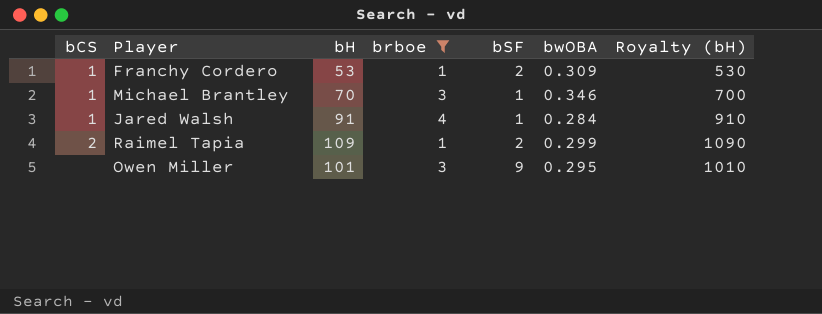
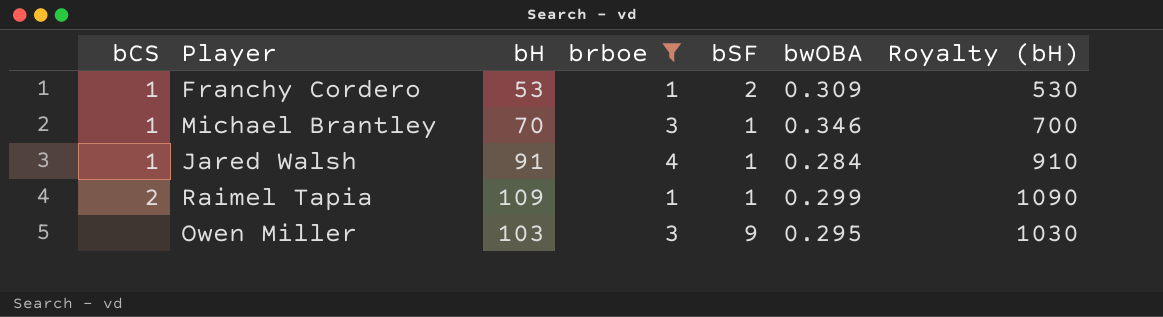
Raimel Tapia | bSF: 2 -> 1
Owen Miller | bH: 101 -> 103
Owen Miller | Royalty (bH): 1010 -> 1030

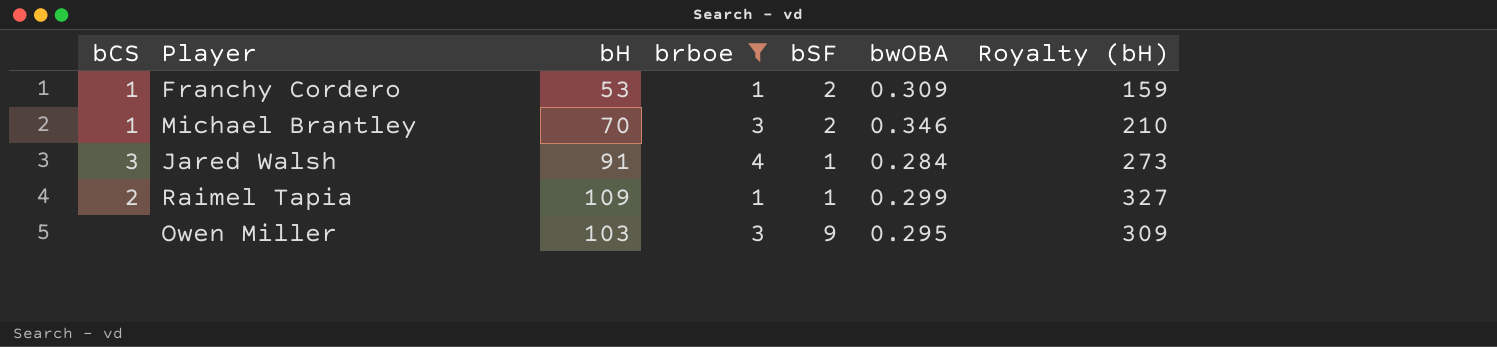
column Royalty (bH) | formula: [bH] * 10 -> [bH] * 3
Michael Brantley | bSF: 1 -> 2
Jared Walsh | bCS: 1 -> 3

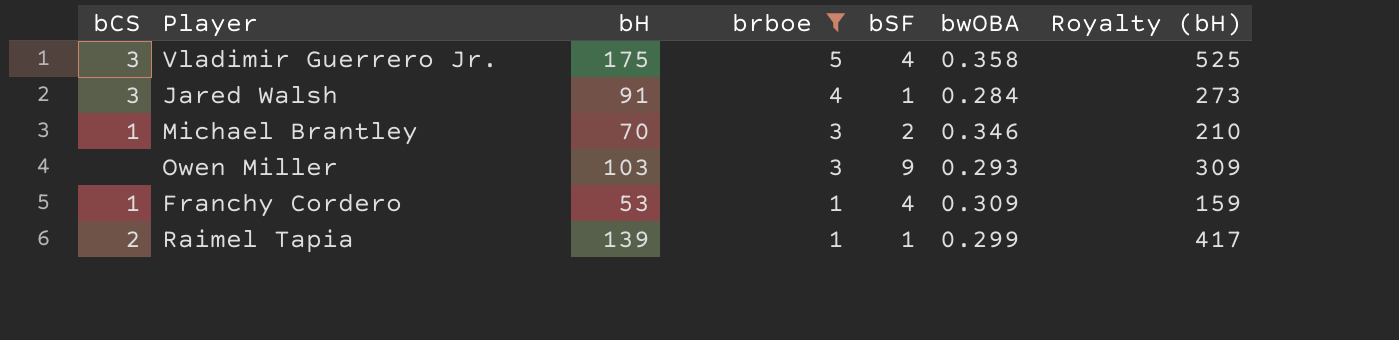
row order: none -> brboe descending
row Vladimir Guerrero Jr.: none -> 3 | 175 | 5 | 4 | 0.358 | 525
Owen Miller | bwOBA: 0.295 -> 0.293
Franchy Cordero | bSF: 2 -> 4
Raimel Tapia | bH: 109 -> 139
Raimel Tapia | Royalty (bH): 327 -> 417

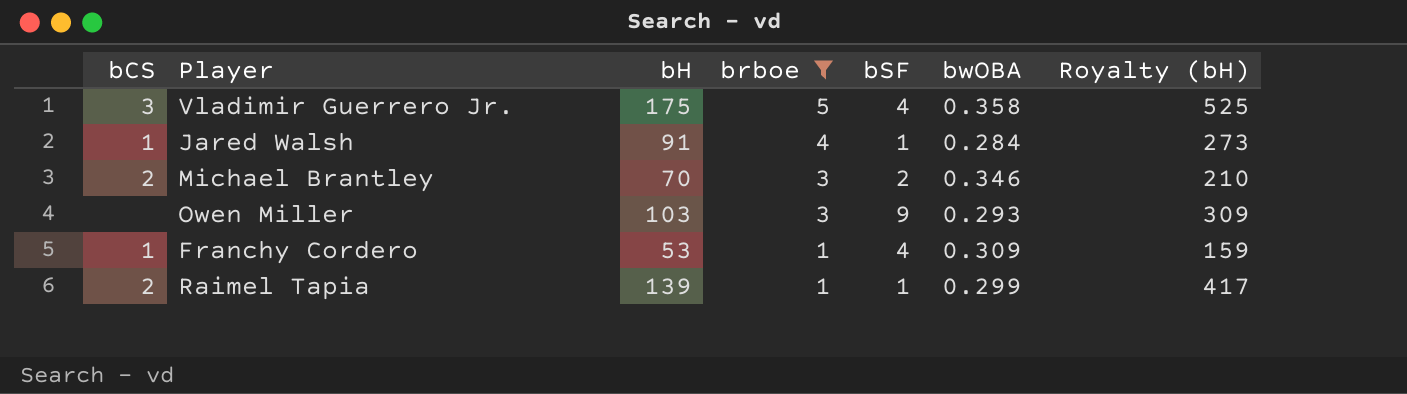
Jared Walsh | bCS: 3 -> 1
Michael Brantley | bCS: 1 -> 2

